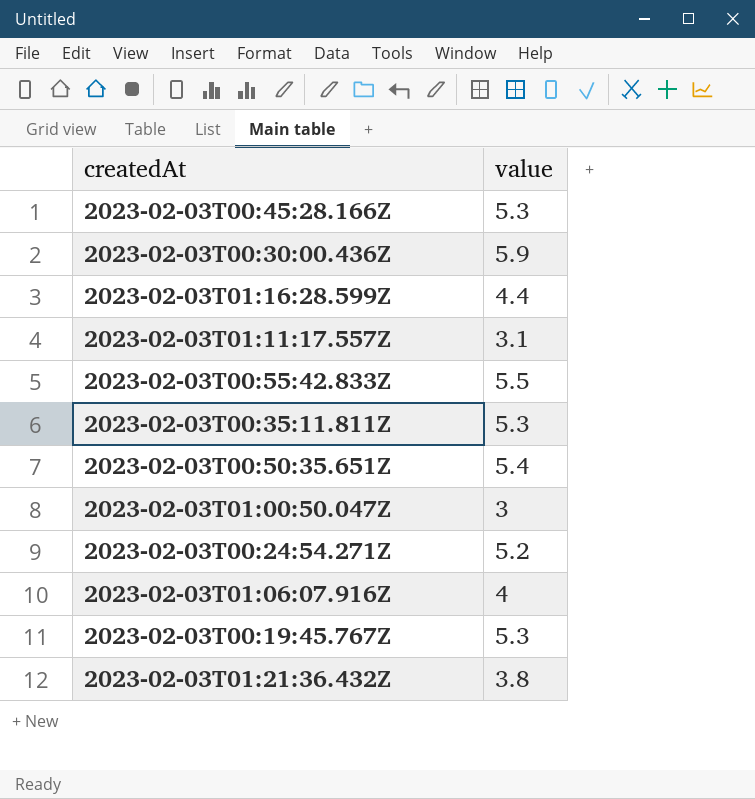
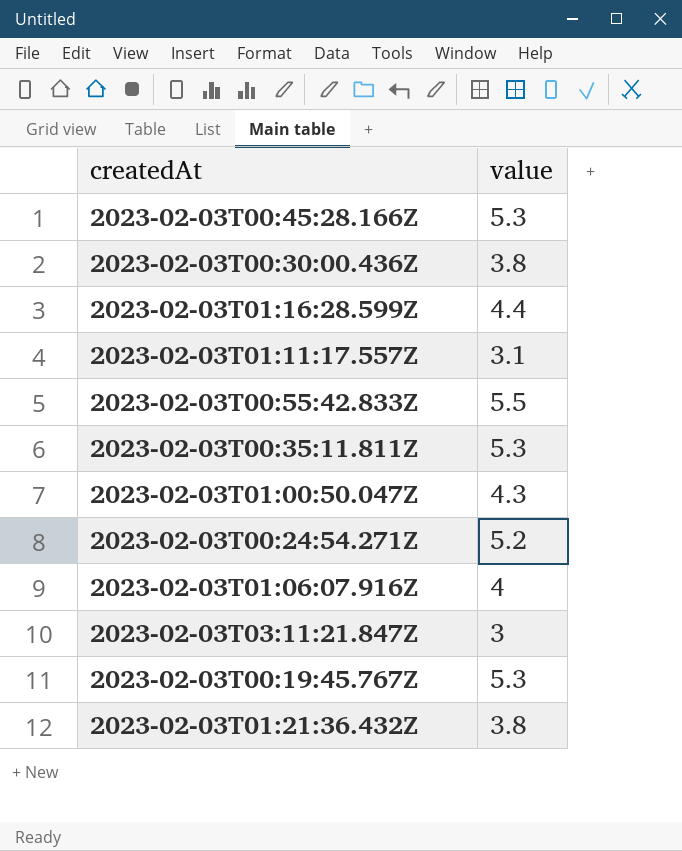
row 2023-02-03T00:50:35.651Z: 5.4 -> none
2023-02-03T00:30:00.436Z | value: 5.9 -> 3.8
2023-02-03T01:00:50.047Z | value: 3 -> 4.3
row 2023-02-03T03:11:21.847Z: none -> 3

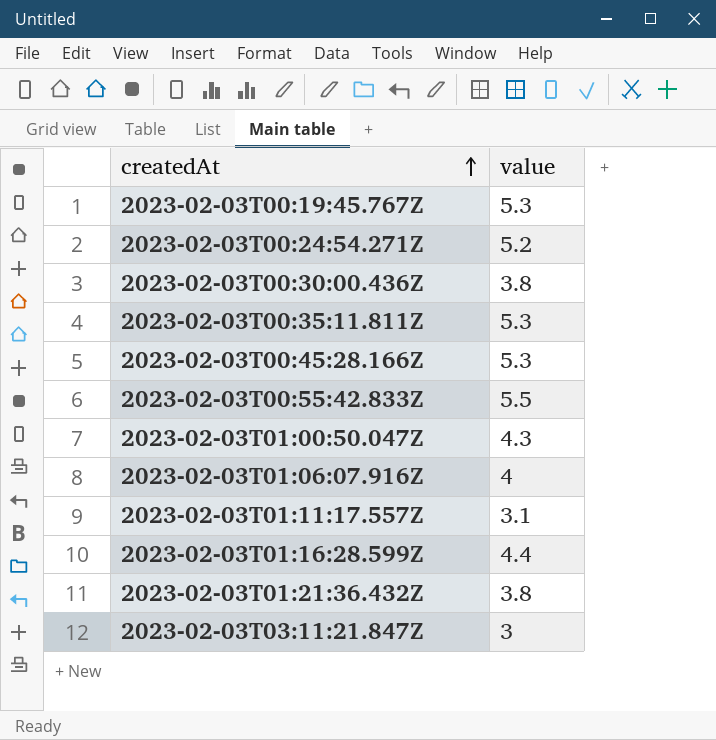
row order: none -> createdAt ascending

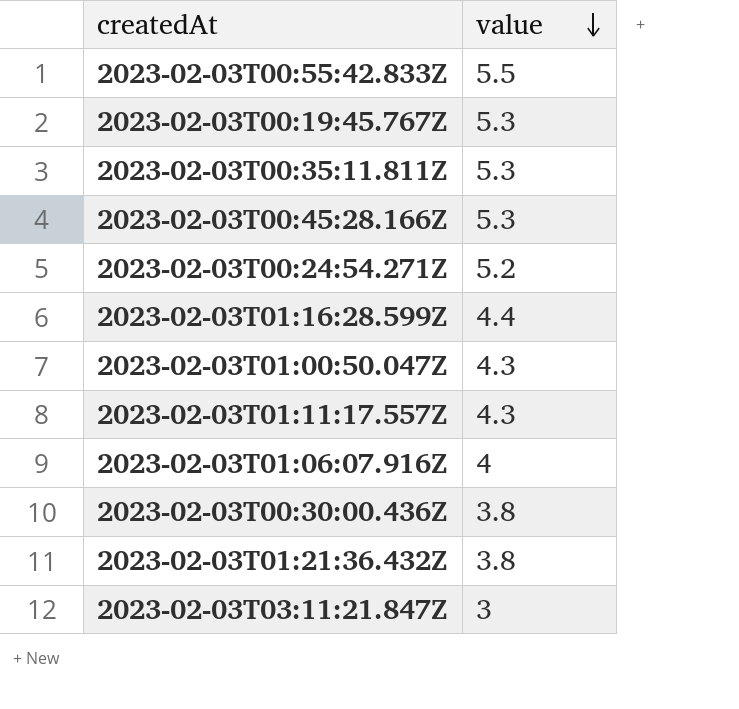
row order: createdAt ascending -> value descending
2023-02-03T01:11:17.557Z | value: 3.1 -> 4.3

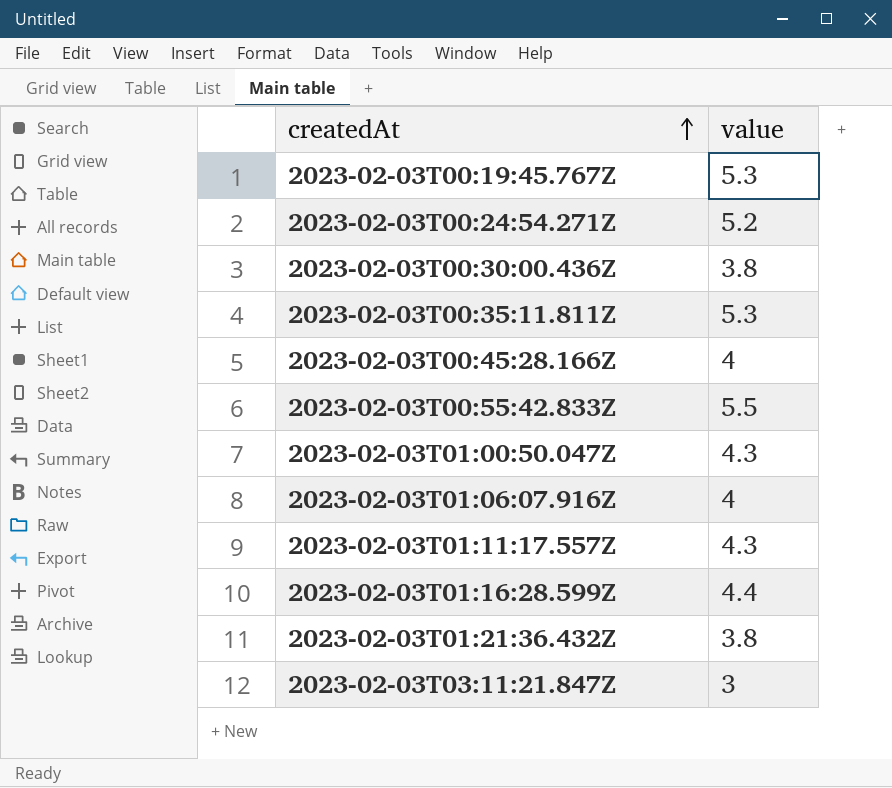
row order: value descending -> createdAt ascending
2023-02-03T00:45:28.166Z | value: 5.3 -> 4

